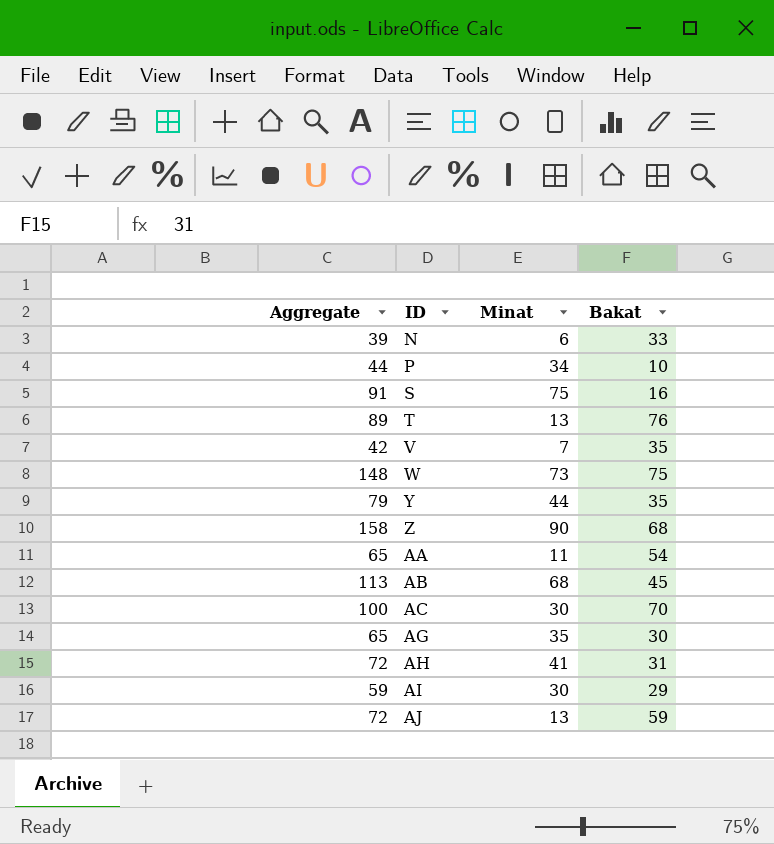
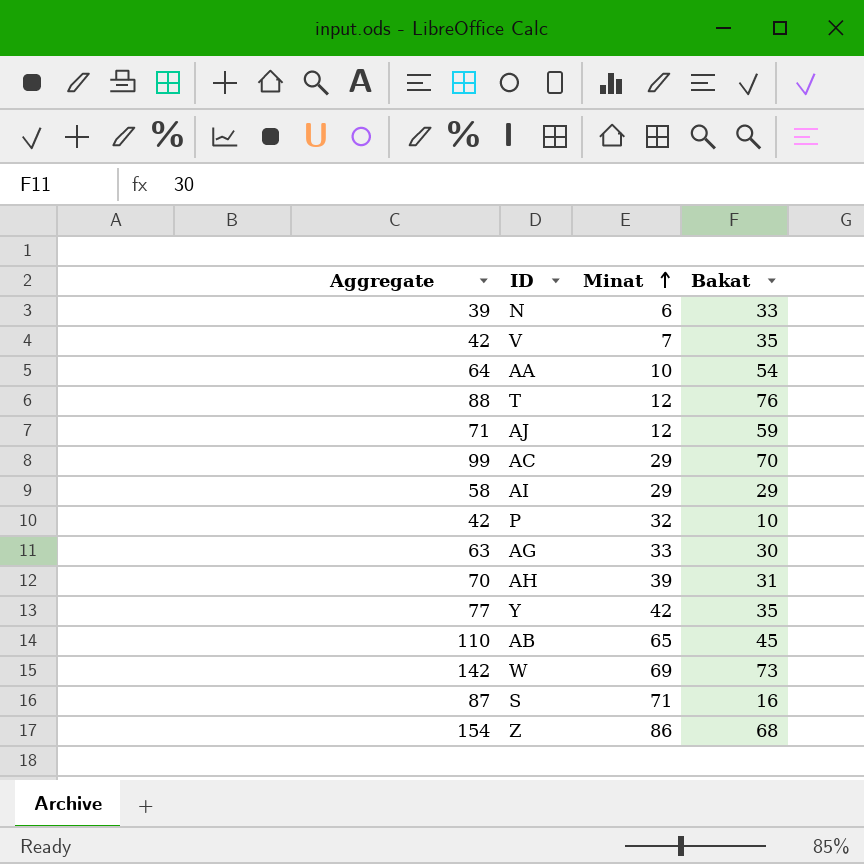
row order: none -> Minat ascending
AA | Aggregate: 65 -> 64
AA | Minat: 11 -> 10
T | Aggregate: 89 -> 88
T | Minat: 13 -> 12
AJ | Aggregate: 72 -> 71
AJ | Minat: 13 -> 12
AC | Aggregate: 100 -> 99
AC | Minat: 30 -> 29
AI | Aggregate: 59 -> 58
AI | Minat: 30 -> 29
P | Aggregate: 44 -> 42
P | Minat: 34 -> 32
AG | Aggregate: 65 -> 63
AG | Minat: 35 -> 33
AH | Aggregate: 72 -> 70
AH | Minat: 41 -> 39
Y | Aggregate: 79 -> 77
Y | Minat: 44 -> 42
AB | Aggregate: 113 -> 110
AB | Minat: 68 -> 65
W | Aggregate: 148 -> 142
W | Minat: 73 -> 69
W | Bakat: 75 -> 73
S | Aggregate: 91 -> 87
S | Minat: 75 -> 71
Z | Aggregate: 158 -> 154
Z | Minat: 90 -> 86

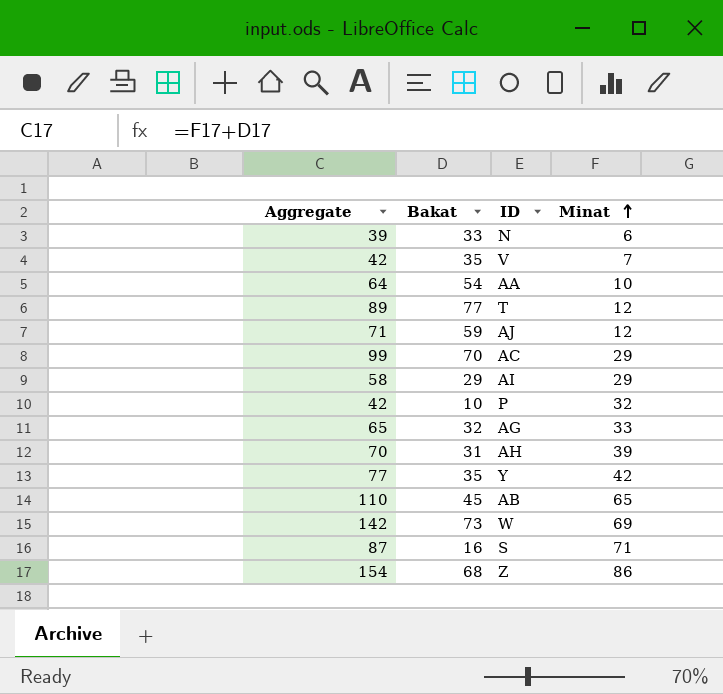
column Bakat | position: 4 -> 2
T | Aggregate: 88 -> 89
T | Bakat: 76 -> 77
AG | Aggregate: 63 -> 65
AG | Bakat: 30 -> 32

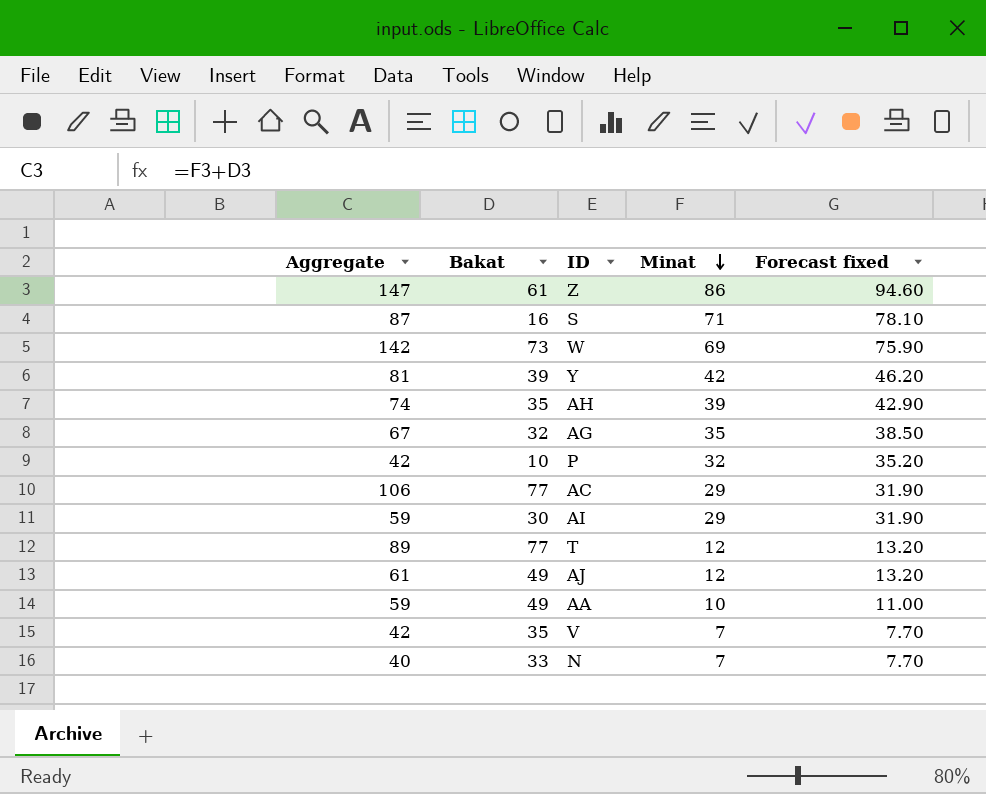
row order: Minat ascending -> Minat descending
column Forecast fixed | formula: none -> [Minat] * 1.1
row AB: 110 | 45 | 65 -> none
Z | Aggregate: 154 -> 147
Z | Bakat: 68 -> 61
Y | Aggregate: 77 -> 81
Y | Bakat: 35 -> 39
AH | Aggregate: 70 -> 74
AH | Bakat: 31 -> 35
AG | Aggregate: 65 -> 67
AG | Minat: 33 -> 35
AC | Aggregate: 99 -> 106
AC | Bakat: 70 -> 77
AI | Aggregate: 58 -> 59
AI | Bakat: 29 -> 30
AJ | Aggregate: 71 -> 61
AJ | Bakat: 59 -> 49
AA | Aggregate: 64 -> 59
AA | Bakat: 54 -> 49
N | Aggregate: 39 -> 40
N | Minat: 6 -> 7

